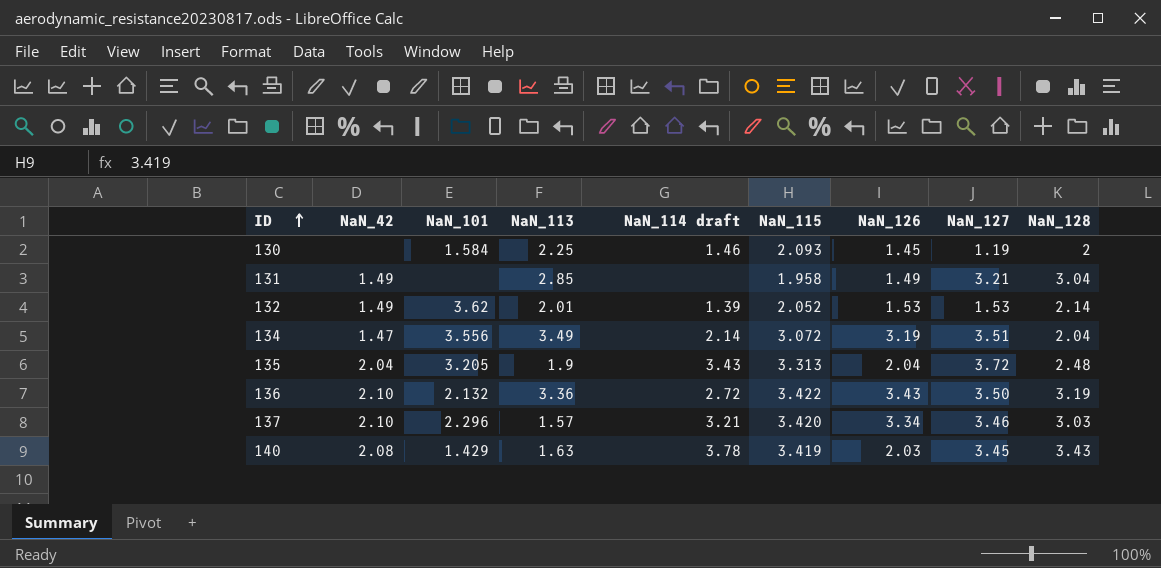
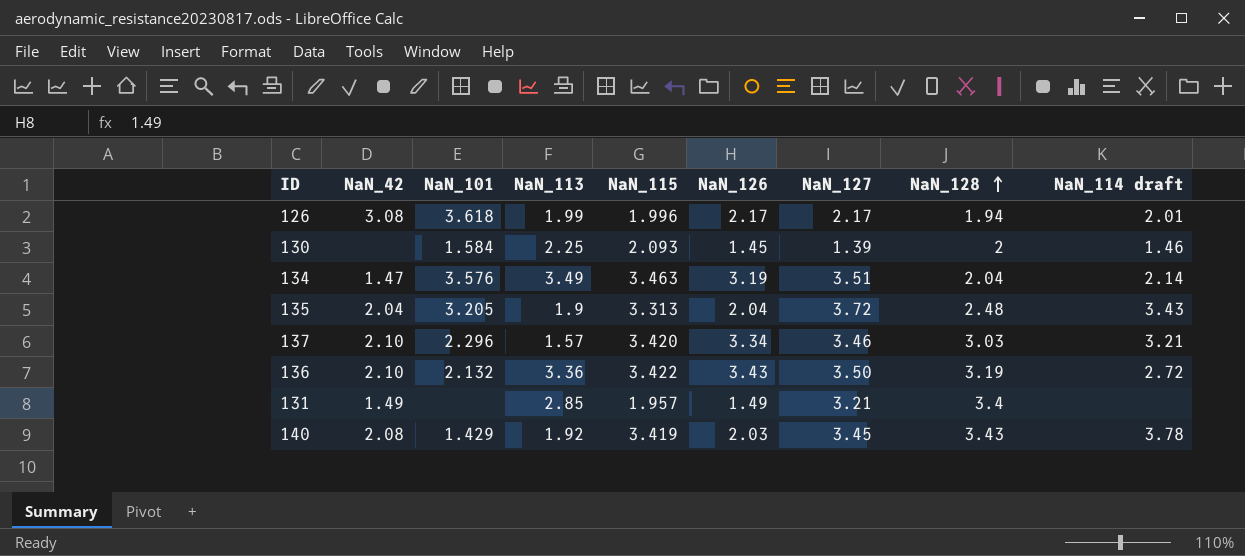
row order: ID ascending -> NaN_128 ascending
column NaN_114 draft | position: 5 -> 9
row 132: 1.49 | 3.62 | 2.01 | 1.39 | 2.052 | 1.53 | 1.53 | 2.14 -> none
row 126: none -> 3.08 | 3.618 | 1.99 | 1.996 | 2.17 | 2.17 | 1.94 | 2.01
130 | NaN_127: 1.19 -> 1.39
134 | NaN_101: 3.556 -> 3.576
134 | NaN_115: 3.072 -> 3.463
131 | NaN_115: 1.958 -> 1.957
131 | NaN_128: 3.04 -> 3.4
140 | NaN_113: 1.63 -> 1.92

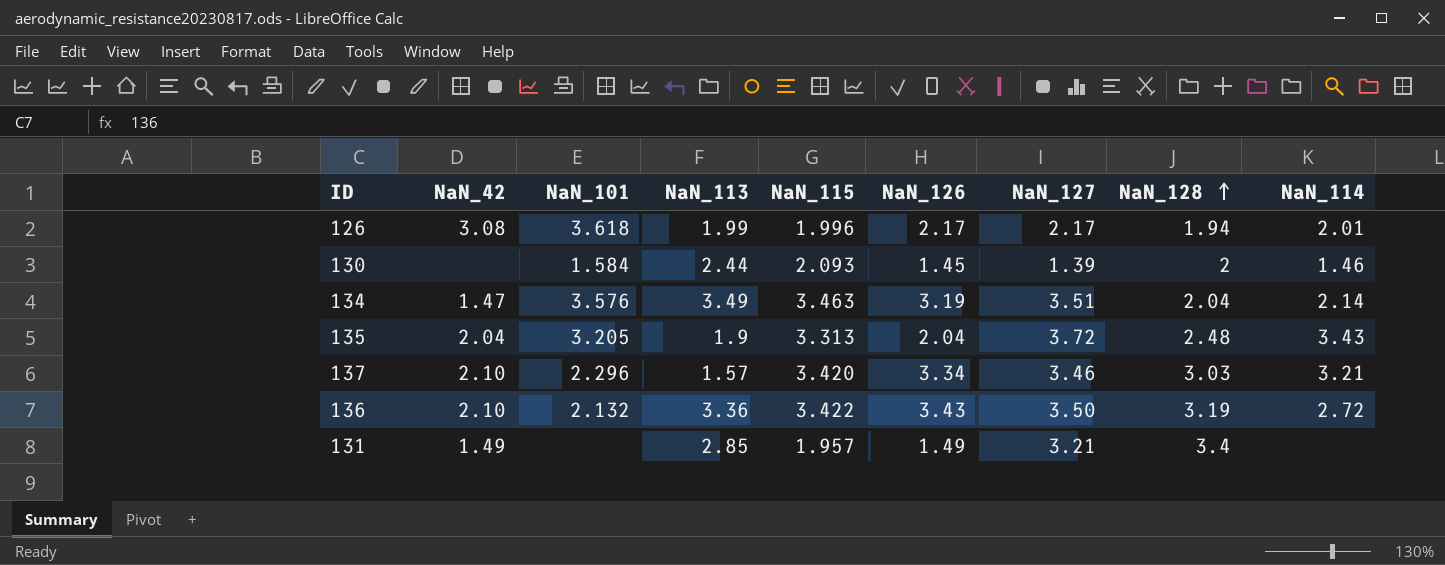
column name: NaN_114 draft -> NaN_114
row 140: 2.08 | 1.429 | 1.92 | 3.419 | 2.03 | 3.45 | 3.43 | 3.78 -> none
130 | NaN_113: 2.25 -> 2.44

